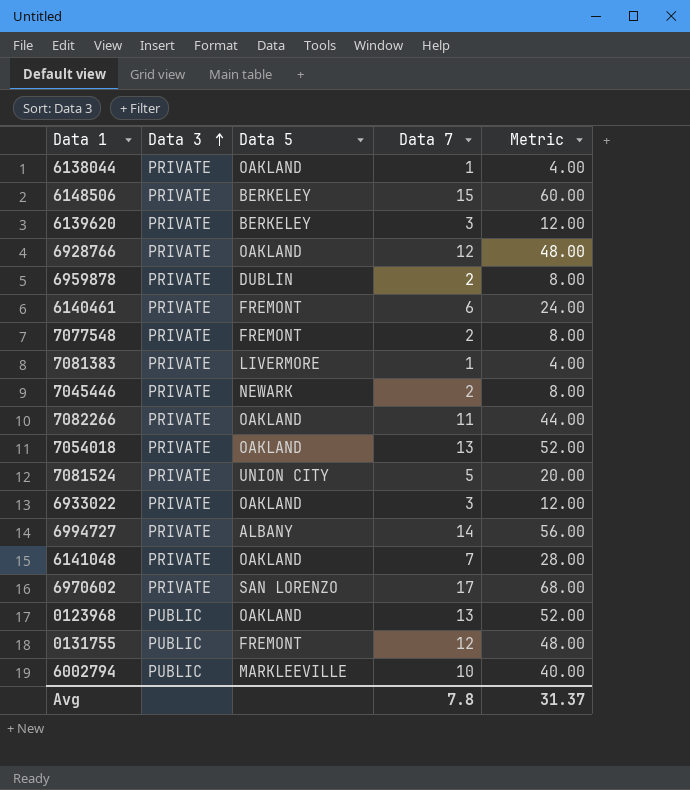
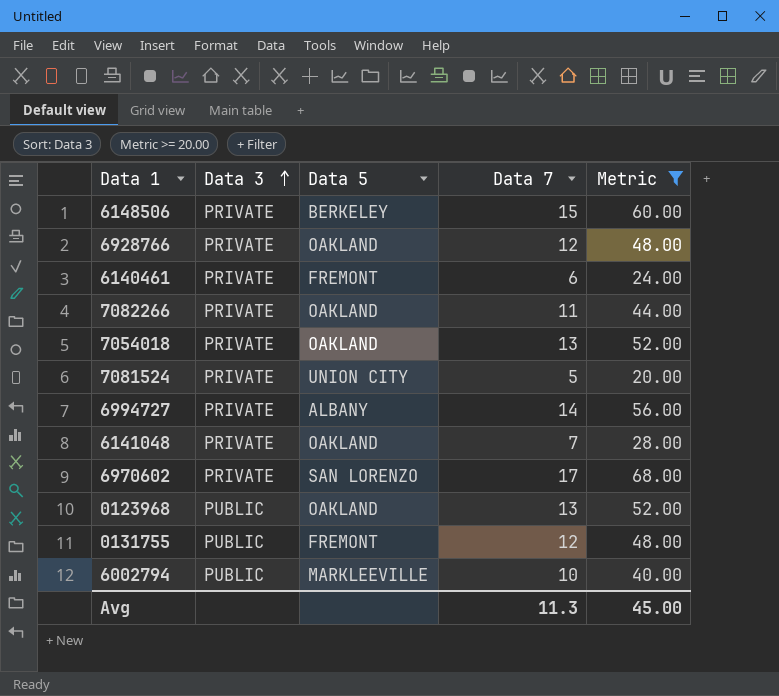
filter: none -> Metric >= 20.00
Avg | Data 7: 7.8 -> 11.3
Avg | Metric: 31.37 -> 45.00

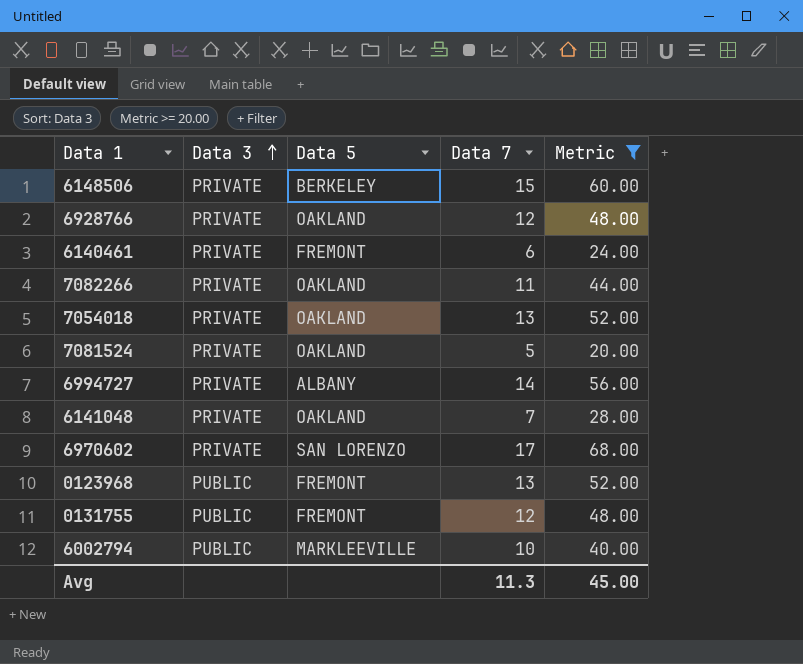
7081524 | Data 5: UNION CITY -> OAKLAND
0123968 | Data 5: OAKLAND -> FREMONT

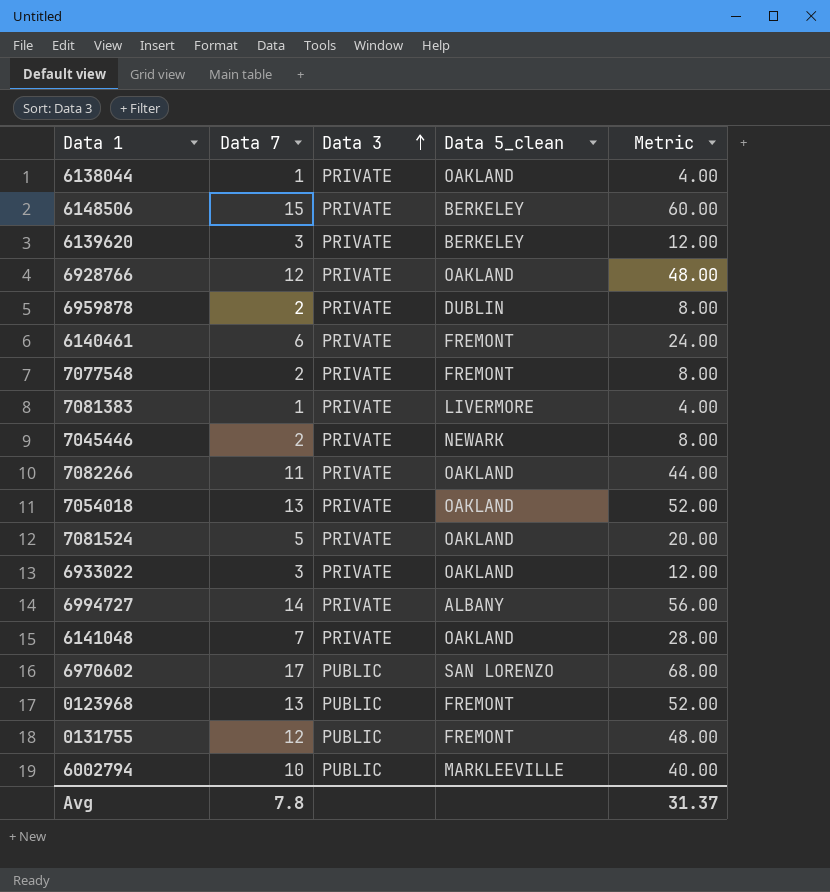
filter: Metric >= 20.00 -> none
column Data 7 | position: 4 -> 2
column name: Data 5 -> Data 5_clean
6970602 | Data 3: PRIVATE -> PUBLIC
Avg | Data 7: 11.3 -> 7.8
Avg | Metric: 45.00 -> 31.37

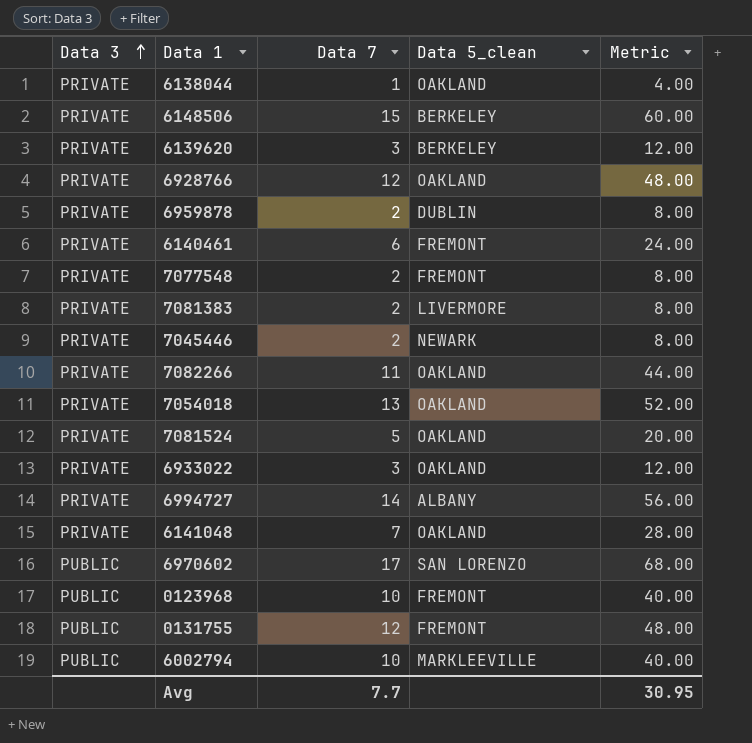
column Data 3 | position: 3 -> 1
7081383 | Data 7: 1 -> 2
7081383 | Metric: 4.00 -> 8.00
0123968 | Data 7: 13 -> 10
0123968 | Metric: 52.00 -> 40.00
Avg | Data 7: 7.8 -> 7.7
Avg | Metric: 31.37 -> 30.95

